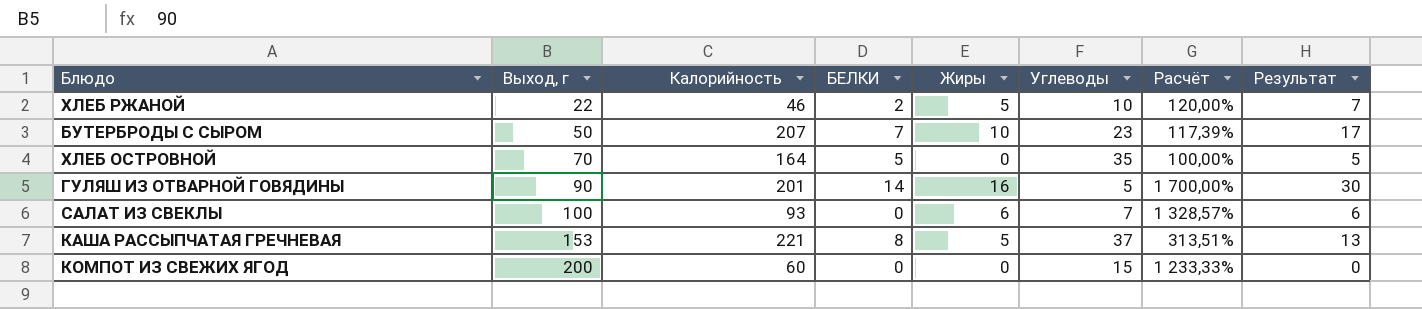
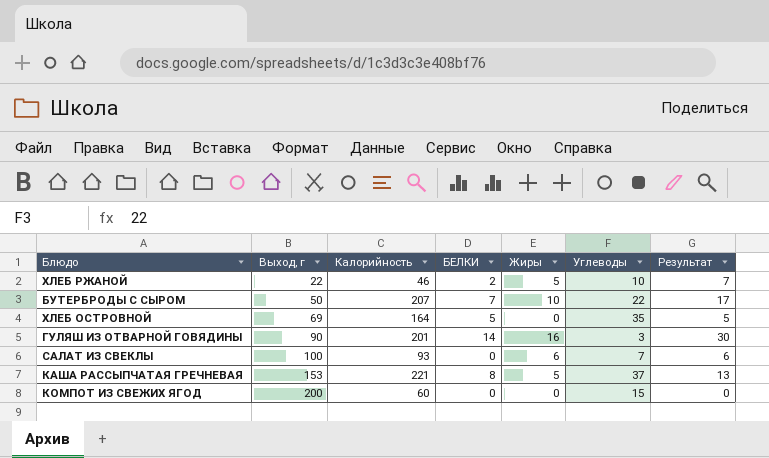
column Расчёт | formula: ([Выход, г] - [Углеводы]) / [Углеводы] -> none
БУТЕРБРОДЫ С СЫРОМ | Углеводы: 23 -> 22
ХЛЕБ ОСТРОВНОЙ | Выход, г: 70 -> 69
ГУЛЯШ ИЗ ОТВАРНОЙ ГОВЯДИНЫ | Углеводы: 5 -> 3

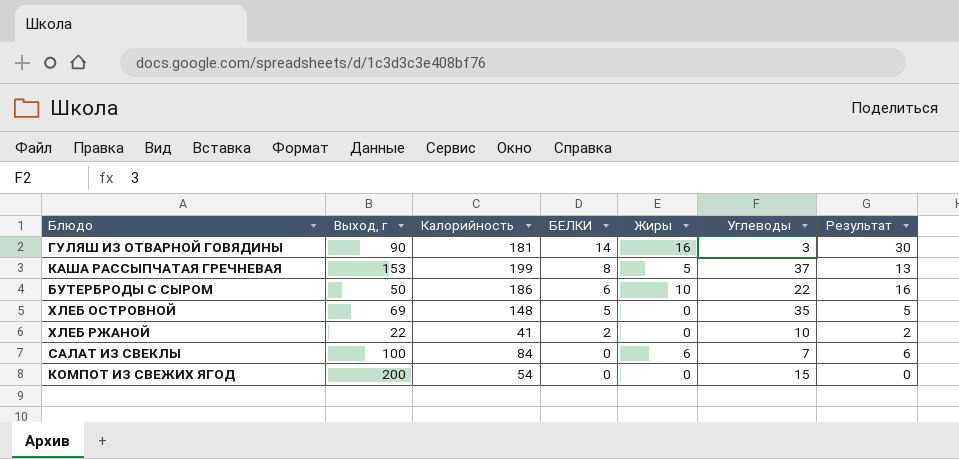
row order: Выход, г ascending -> БЕЛКИ descending
ГУЛЯШ ИЗ ОТВАРНОЙ ГОВЯДИНЫ | Калорийность: 201 -> 181
КАША РАССЫПЧАТАЯ ГРЕЧНЕВАЯ | Калорийность: 221 -> 199
БУТЕРБРОДЫ С СЫРОМ | Калорийность: 207 -> 186
БУТЕРБРОДЫ С СЫРОМ | БЕЛКИ: 7 -> 6
БУТЕРБРОДЫ С СЫРОМ | Результат: 17 -> 16
ХЛЕБ ОСТРОВНОЙ | Калорийность: 164 -> 148
ХЛЕБ РЖАНОЙ | Калорийность: 46 -> 41
ХЛЕБ РЖАНОЙ | Жиры: 5 -> 0
ХЛЕБ РЖАНОЙ | Результат: 7 -> 2
САЛАТ ИЗ СВЕКЛЫ | Калорийность: 93 -> 84
КОМПОТ ИЗ СВЕЖИХ ЯГОД | Калорийность: 60 -> 54

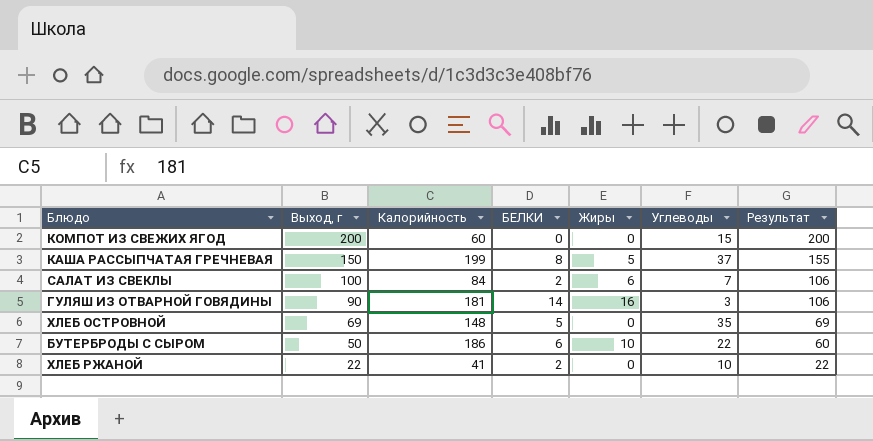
row order: БЕЛКИ descending -> Выход, г descending
column Результат | formula: [БЕЛКИ] + [Жиры] -> [Выход, г] + [Жиры]
КОМПОТ ИЗ СВЕЖИХ ЯГОД | Калорийность: 54 -> 60
КАША РАССЫПЧАТАЯ ГРЕЧНЕВАЯ | Выход, г: 153 -> 150
САЛАТ ИЗ СВЕКЛЫ | БЕЛКИ: 0 -> 2

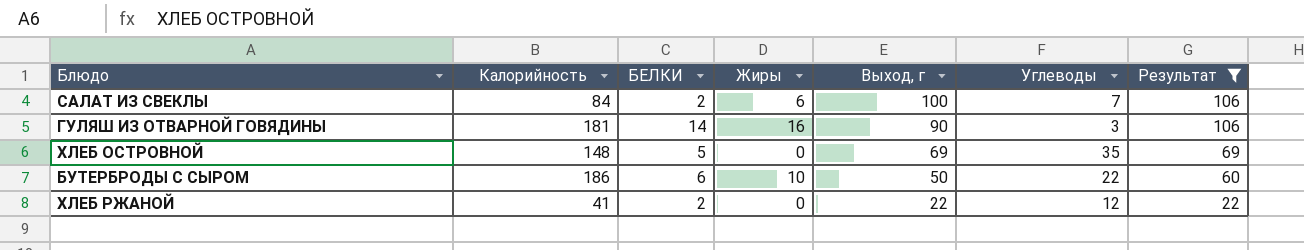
filter: none -> Результат <= 106
column Выход, г | position: 2 -> 5
ХЛЕБ РЖАНОЙ | Углеводы: 10 -> 12

